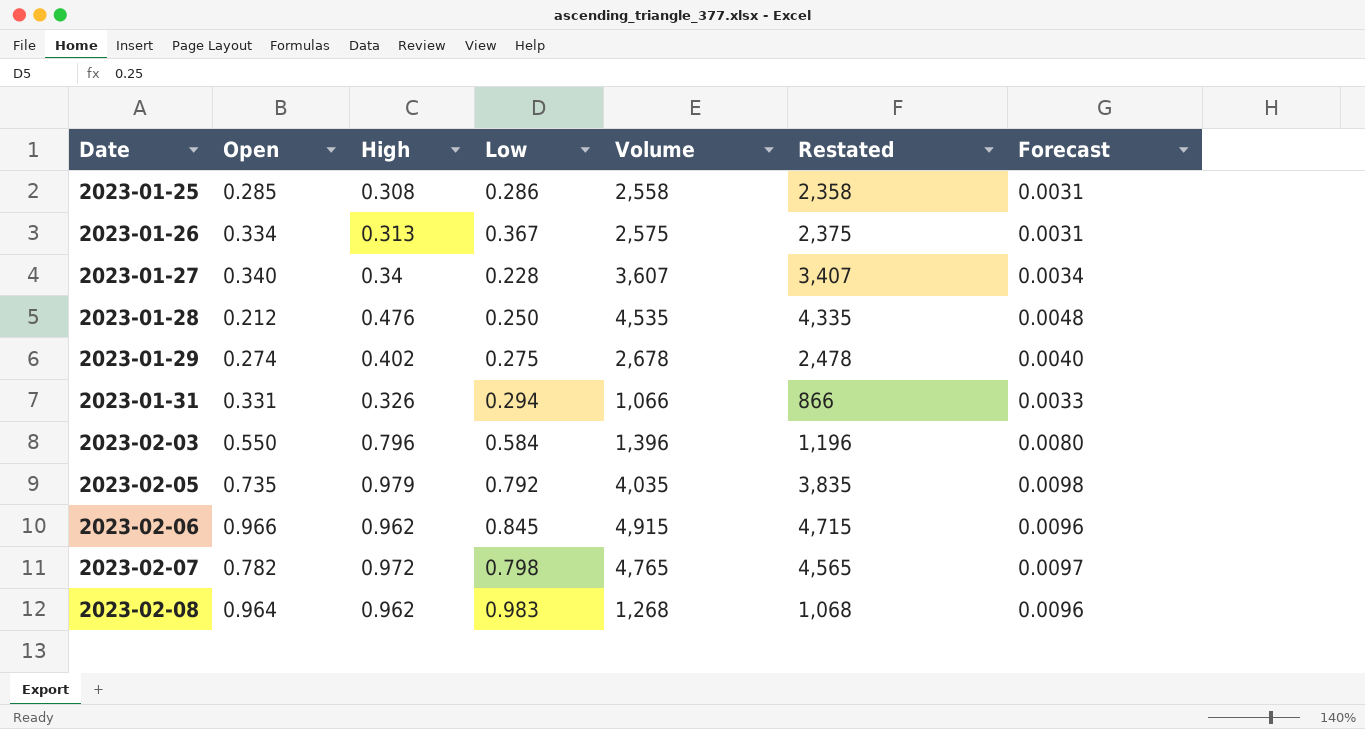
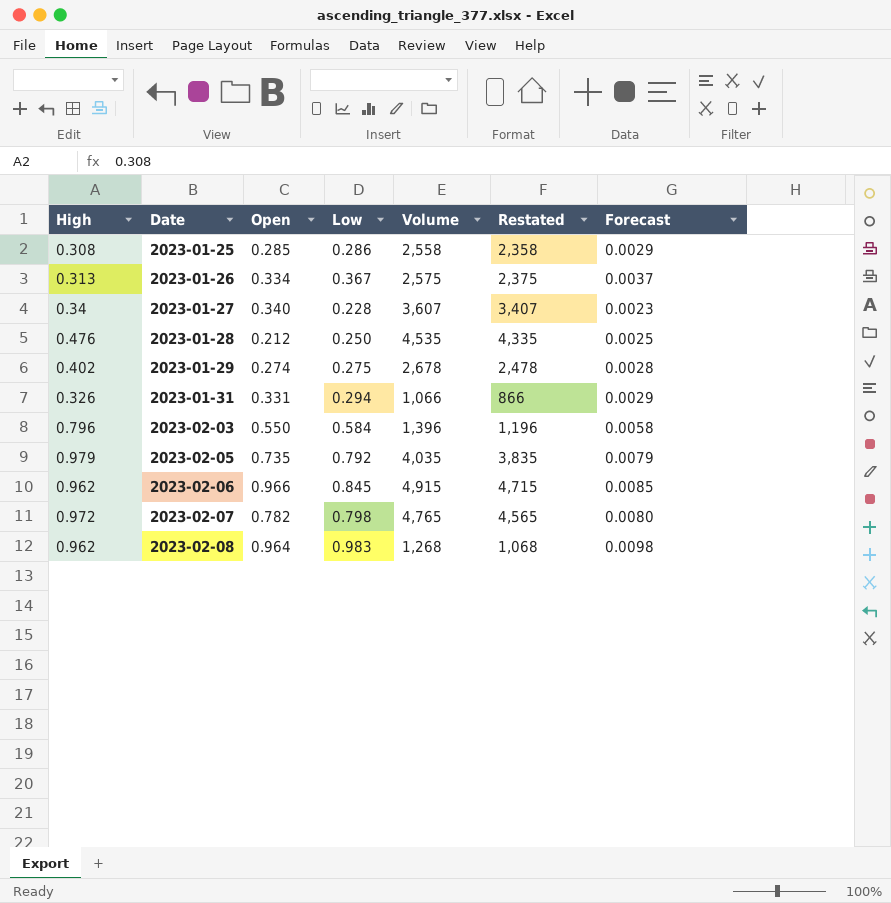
column High | position: 3 -> 1
column Forecast | formula: [High] * 0.01 -> [Low] * 0.01

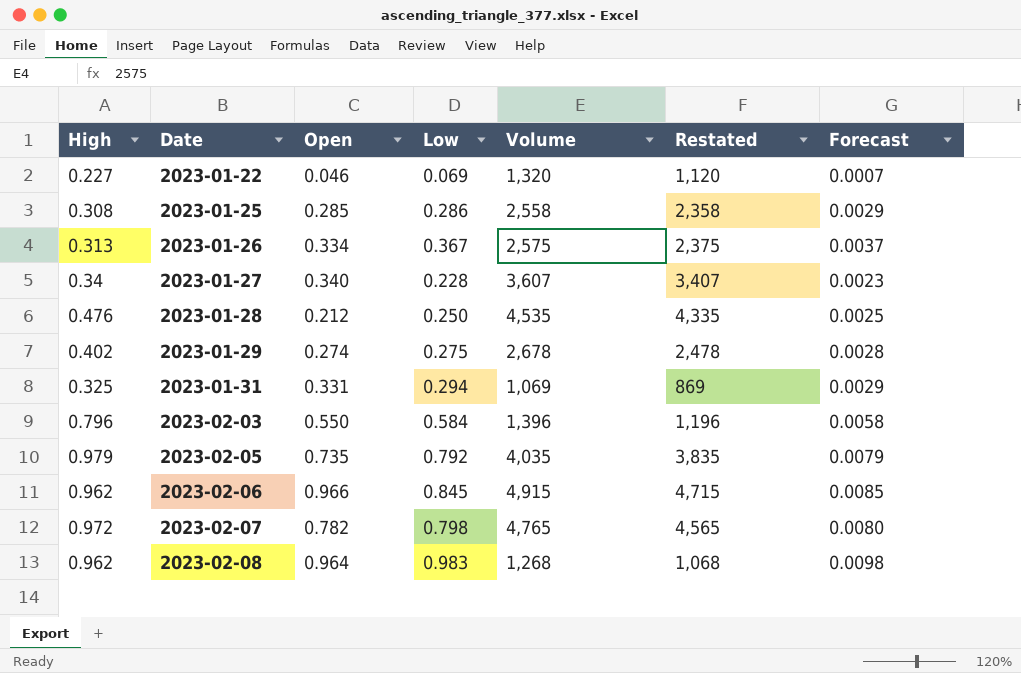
row 2023-01-22: none -> 0.227 | 0.046 | 0.069 | 1,320 | 1,120 | 0.0007
2023-01-31 | High: 0.326 -> 0.325
2023-01-31 | Volume: 1,066 -> 1,069
2023-01-31 | Restated: 866 -> 869

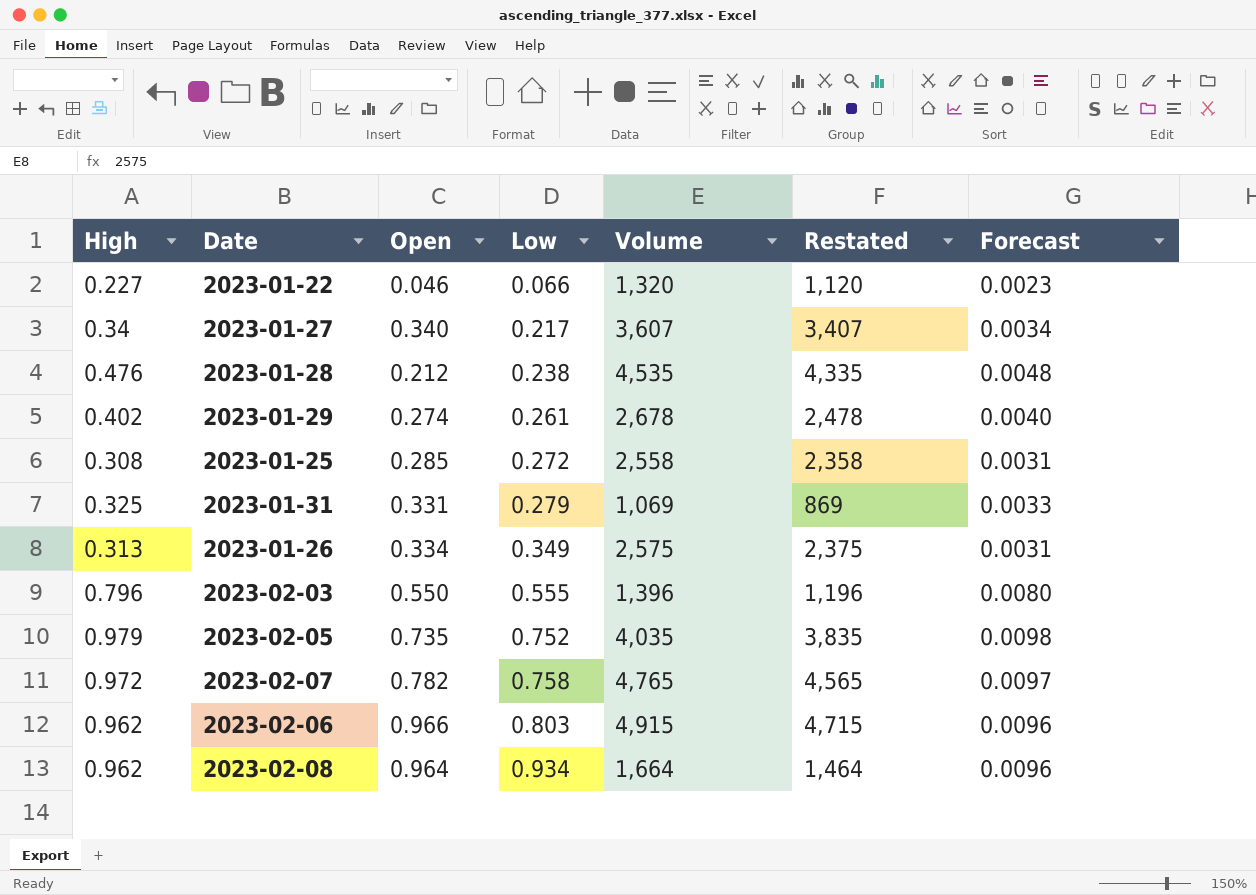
row order: Date ascending -> Low ascending
column Forecast | formula: [Low] * 0.01 -> [High] * 0.01
2023-01-22 | Low: 0.069 -> 0.066
2023-01-27 | Low: 0.228 -> 0.217
2023-01-28 | Low: 0.250 -> 0.238
2023-01-29 | Low: 0.275 -> 0.261
2023-01-25 | Low: 0.286 -> 0.272
2023-01-31 | Low: 0.294 -> 0.279
2023-01-26 | Low: 0.367 -> 0.349
2023-02-03 | Low: 0.584 -> 0.555
2023-02-05 | Low: 0.792 -> 0.752
2023-02-07 | Low: 0.798 -> 0.758
2023-02-06 | Low: 0.845 -> 0.803
2023-02-08 | Low: 0.983 -> 0.934
2023-02-08 | Volume: 1,268 -> 1,664
2023-02-08 | Restated: 1,068 -> 1,464

